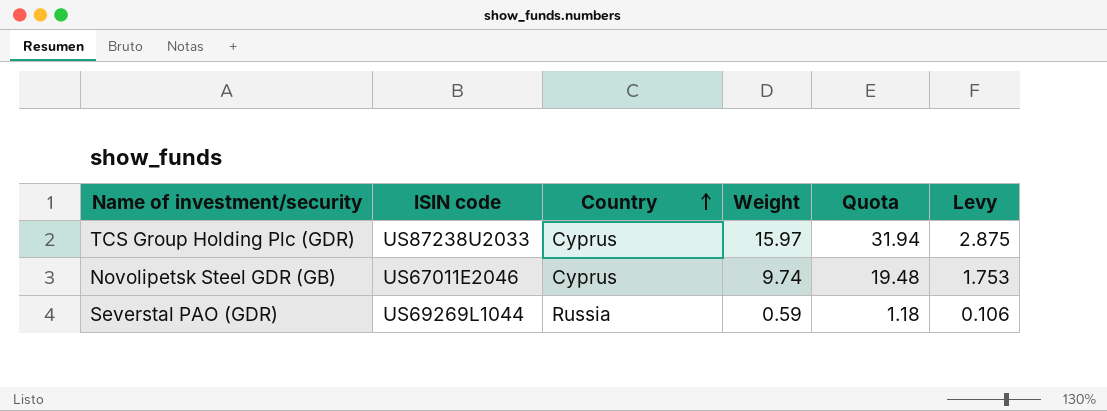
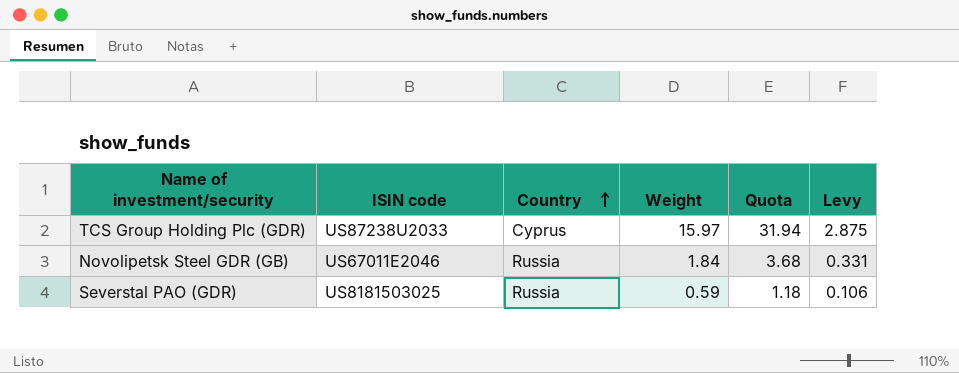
Novolipetsk Steel GDR (GB) | Country: Cyprus -> Russia
Novolipetsk Steel GDR (GB) | Weight: 9.74 -> 1.84
Novolipetsk Steel GDR (GB) | Quota: 19.48 -> 3.68
Novolipetsk Steel GDR (GB) | Levy: 1.753 -> 0.331
Severstal PAO (GDR) | ISIN code: US69269L1044 -> US8181503025

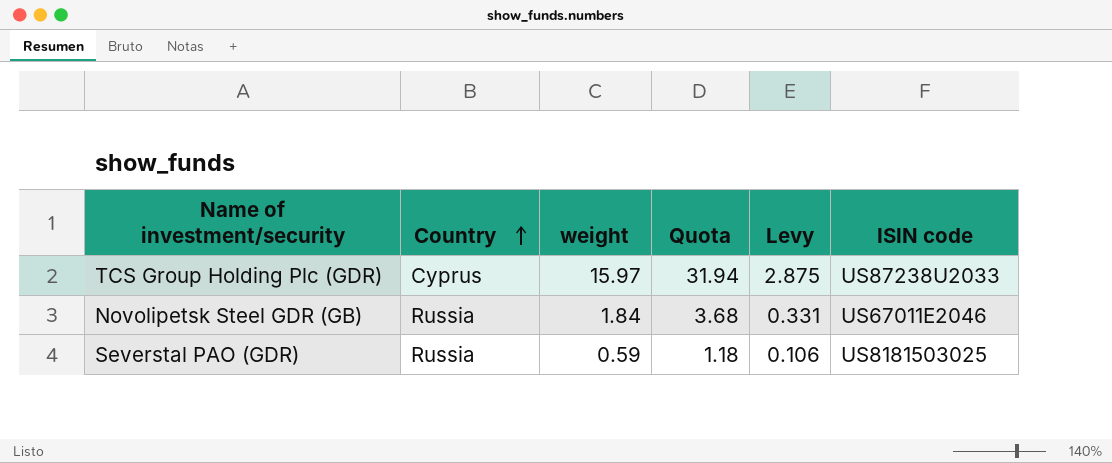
column name: Weight -> weight
column ISIN code | position: 2 -> 6

